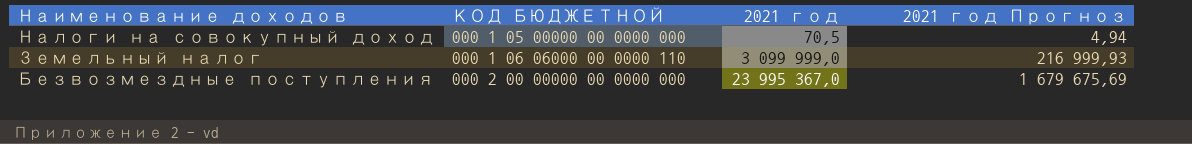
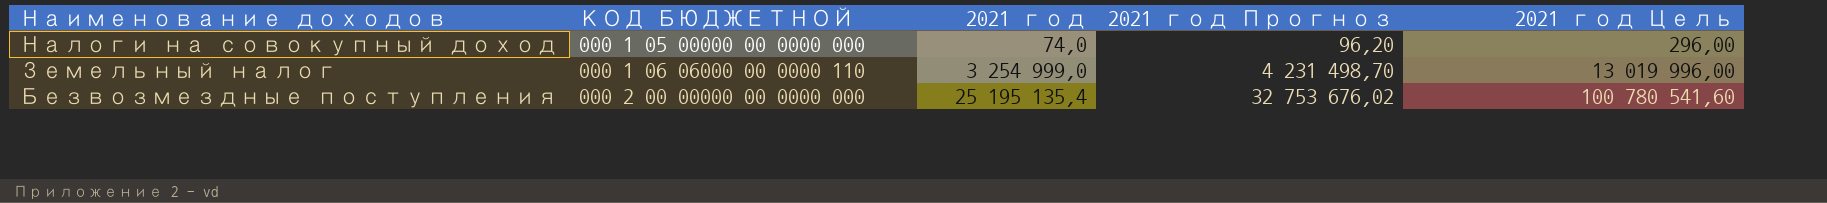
column 2021 год Прогноз | formula: [2021 год] * 0,07 -> [2021 год] * 1,3
column 2021 год Цель | formula: none -> [2021 год] * 4
Налоги на совокупный доход | 2021 год: 70,5 -> 74,0
Земельный налог | 2021 год: 3 099 999,0 -> 3 254 999,0
Безвозмездные поступления | 2021 год: 23 995 367,0 -> 25 195 135,4

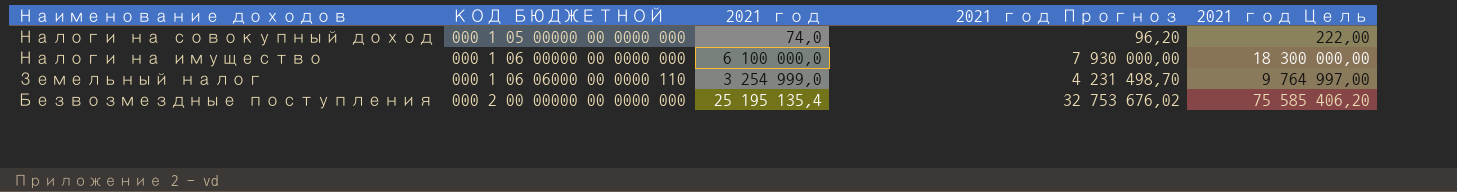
column 2021 год Цель | formula: [2021 год] * 4 -> [2021 год] * 3
row Налоги на имущество: none -> 000 1 06 00000 00 0000 000 | 6 100 000,0 | 7 930 000,00 | 18 300 000,00

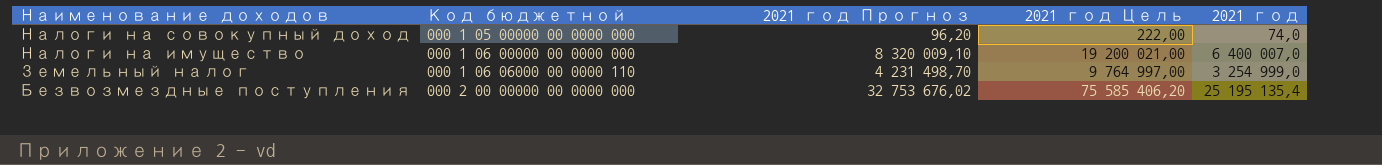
column name: КОД БЮДЖЕТНОЙ -> Код бюджетной
column 2021 год | position: 3 -> 5
Налоги на имущество | 2021 год Прогноз: 7 930 000,00 -> 8 320 009,10
Налоги на имущество | 2021 год Цель: 18 300 000,00 -> 19 200 021,00
Налоги на имущество | 2021 год: 6 100 000,0 -> 6 400 007,0

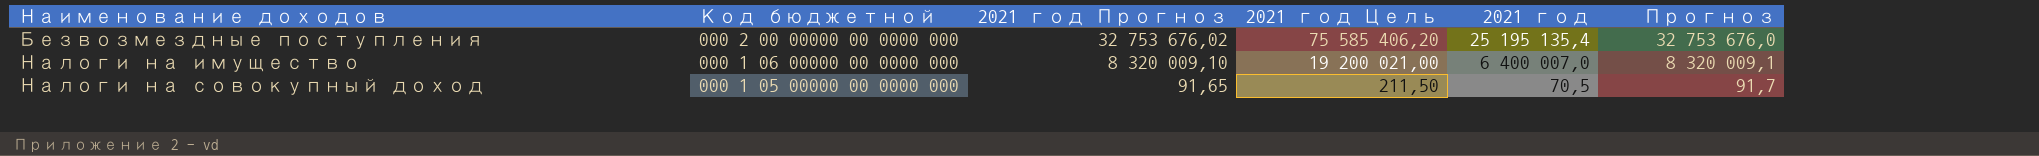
row order: Наименование доходов descending -> Наименование доходов ascending
column Прогноз | formula: none -> [2021 год] * 1,3
row Земельный налог: 000 1 06 06000 00 0000 110 | 4 231 498,70 | 9 764 997,00 | 3 254 999,0 -> none
Налоги на совокупный доход | 2021 год Прогноз: 96,20 -> 91,65
Налоги на совокупный доход | 2021 год Цель: 222,00 -> 211,50
Налоги на совокупный доход | 2021 год: 74,0 -> 70,5

